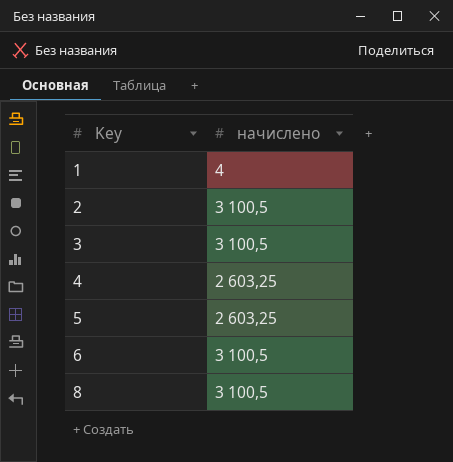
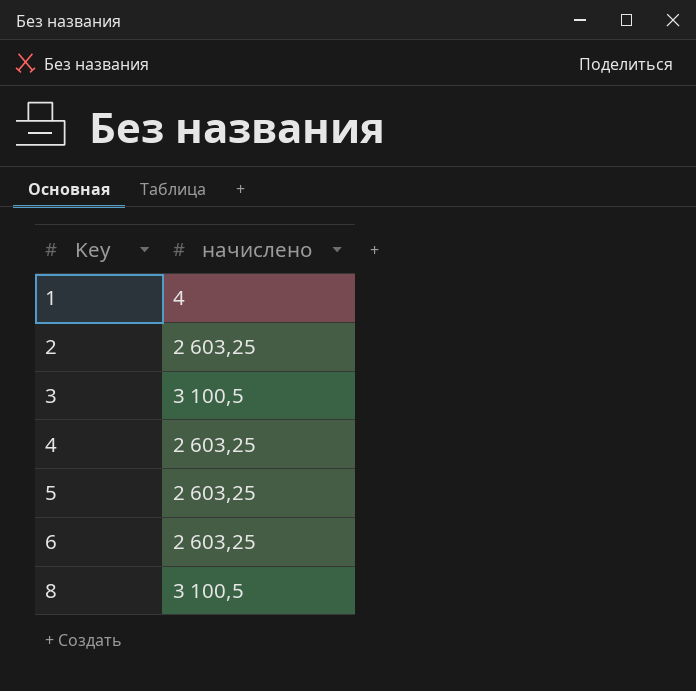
2 | начислено: 3 100,5 -> 2 603,25
6 | начислено: 3 100,5 -> 2 603,25

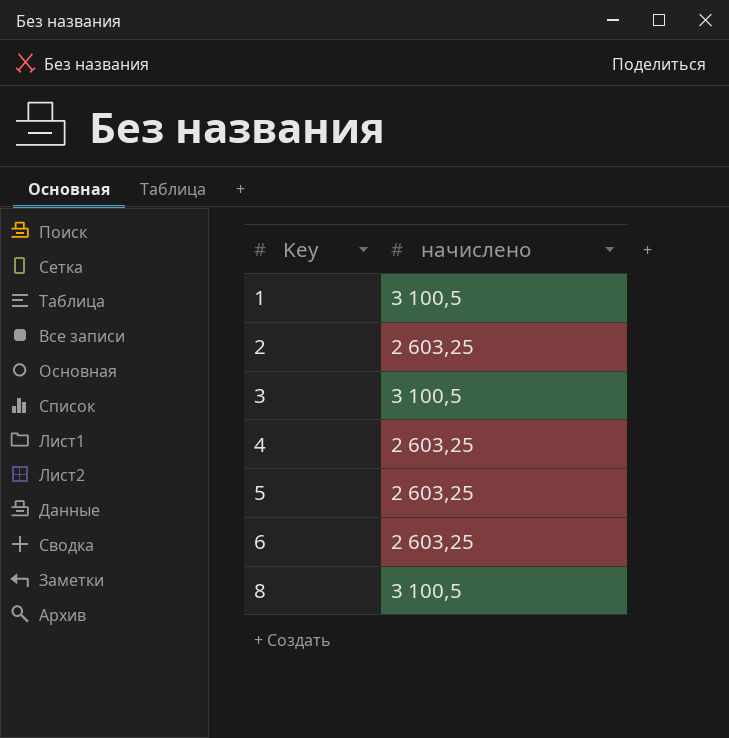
1 | начислено: 4 -> 3 100,5

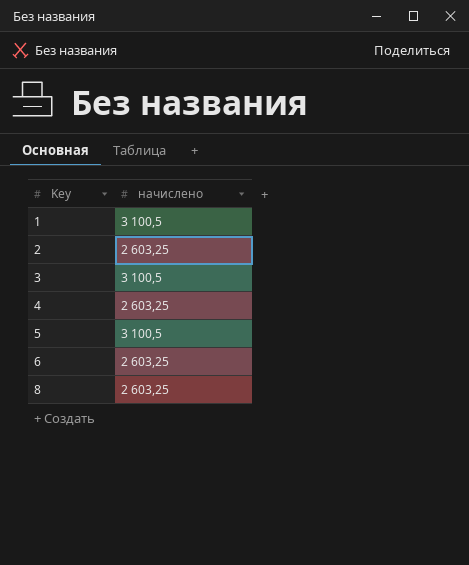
5 | начислено: 2 603,25 -> 3 100,5
8 | начислено: 3 100,5 -> 2 603,25

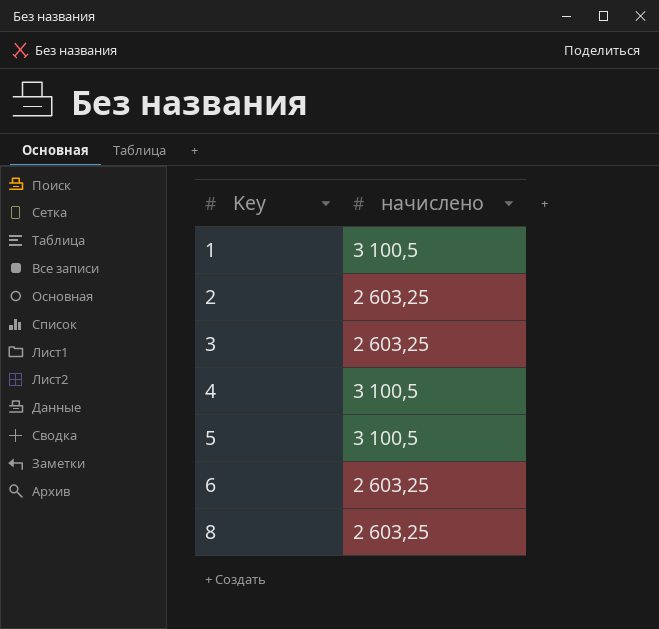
3 | начислено: 3 100,5 -> 2 603,25
4 | начислено: 2 603,25 -> 3 100,5

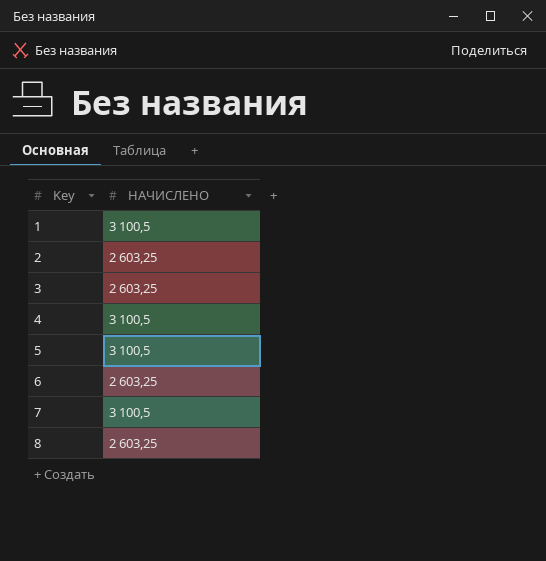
column name: начислено -> НАЧИСЛЕНО
row 7: none -> 3 100,5

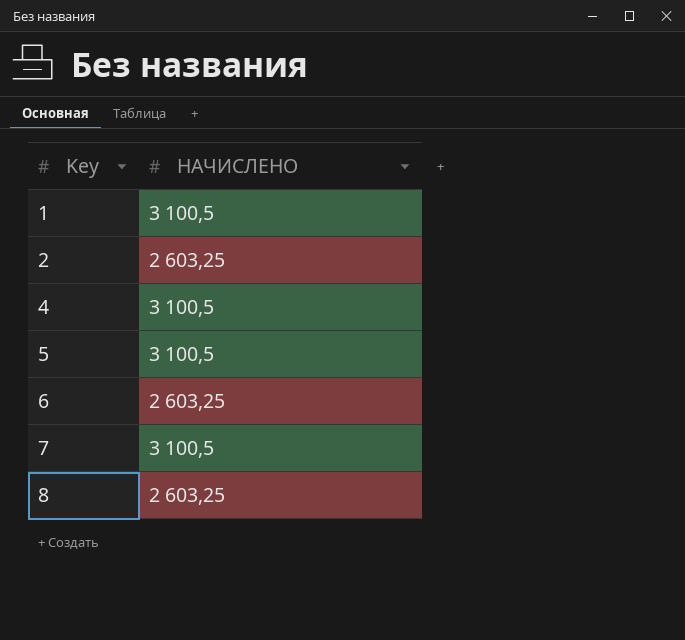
row 3: 2 603,25 -> none

